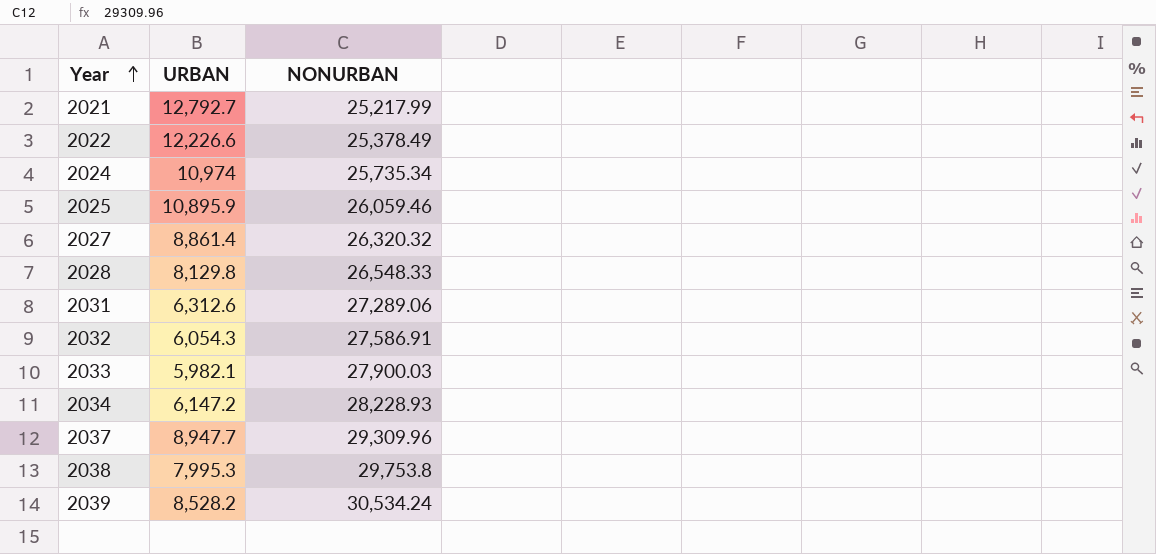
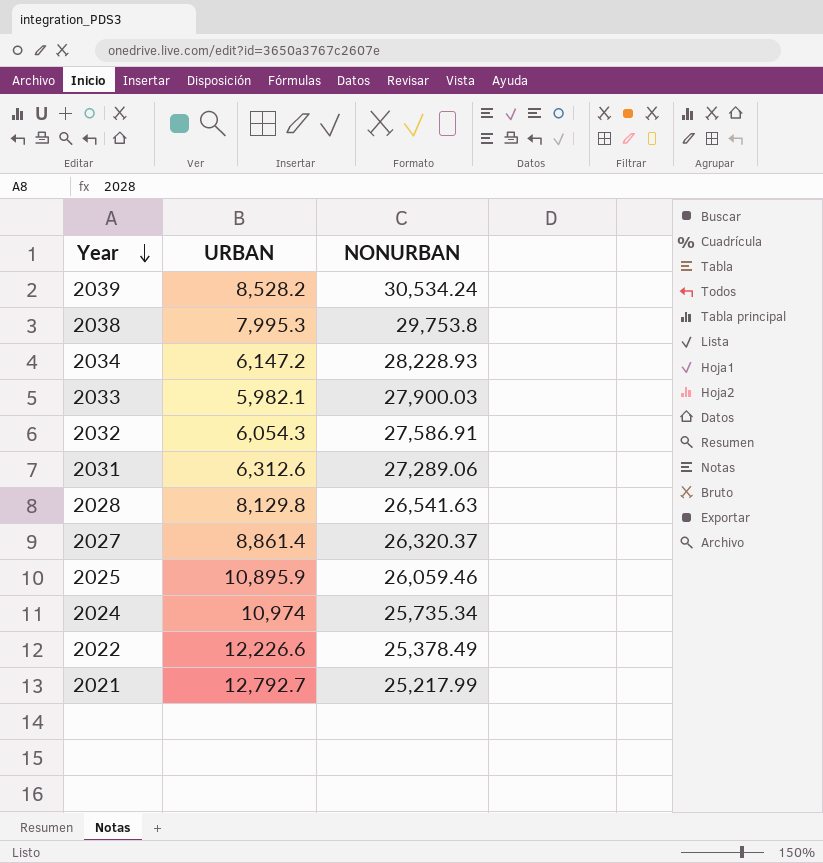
row order: Year ascending -> Year descending
row 2037: 8,947.7 | 29,309.96 -> none
2028 | NONURBAN: 26,548.33 -> 26,541.63
2027 | NONURBAN: 26,320.32 -> 26,320.37

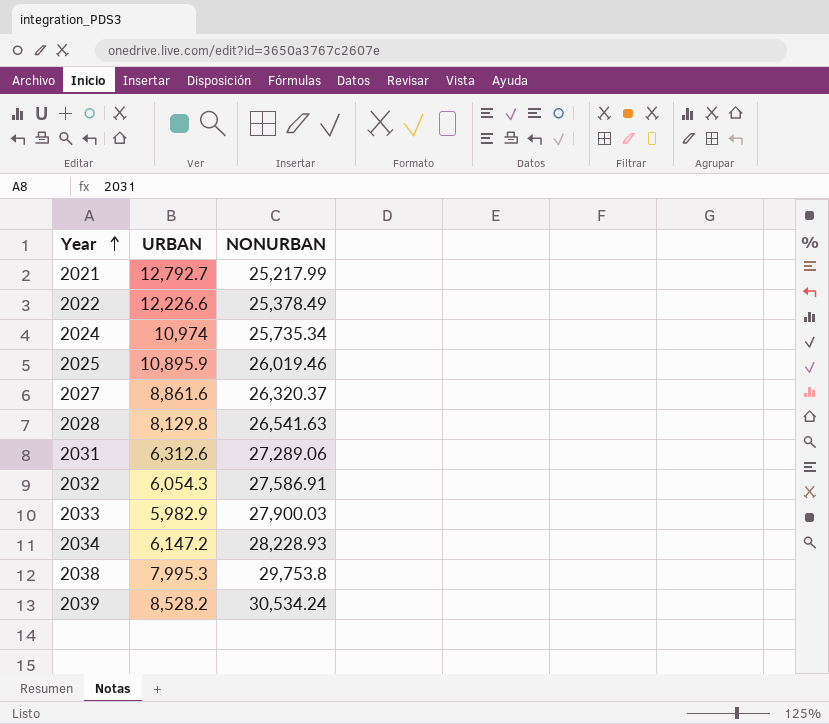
row order: Year descending -> Year ascending
2025 | NONURBAN: 26,059.46 -> 26,019.46
2027 | URBAN: 8,861.4 -> 8,861.6
2033 | URBAN: 5,982.1 -> 5,982.9

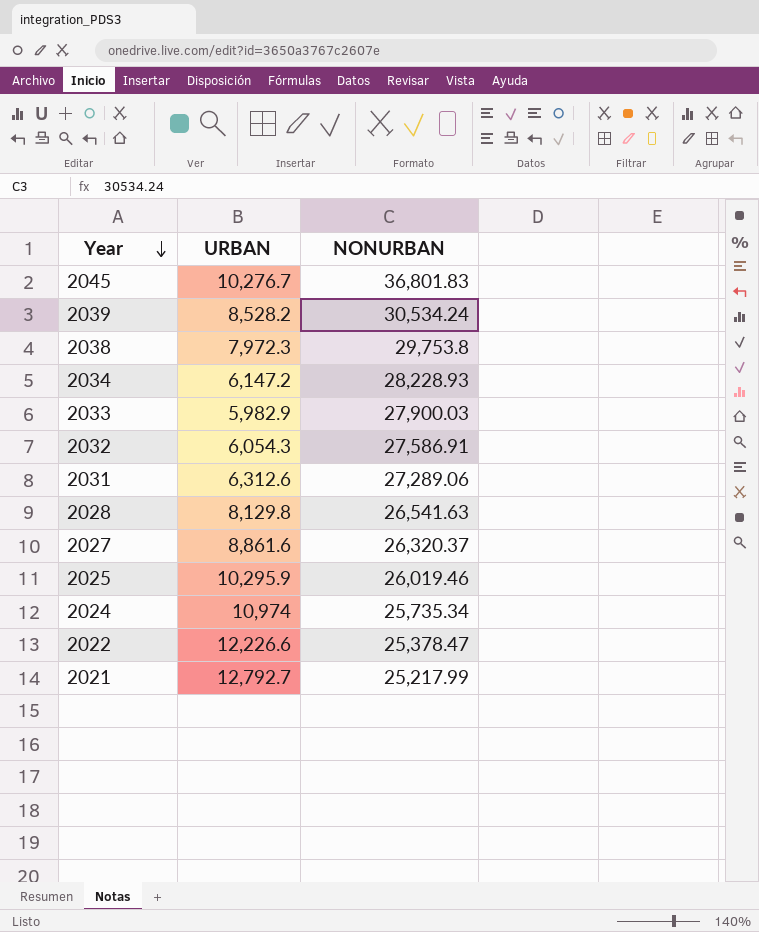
row order: Year ascending -> Year descending
row 2045: none -> 10,276.7 | 36,801.83
2038 | URBAN: 7,995.3 -> 7,972.3
2025 | URBAN: 10,895.9 -> 10,295.9
2022 | NONURBAN: 25,378.49 -> 25,378.47

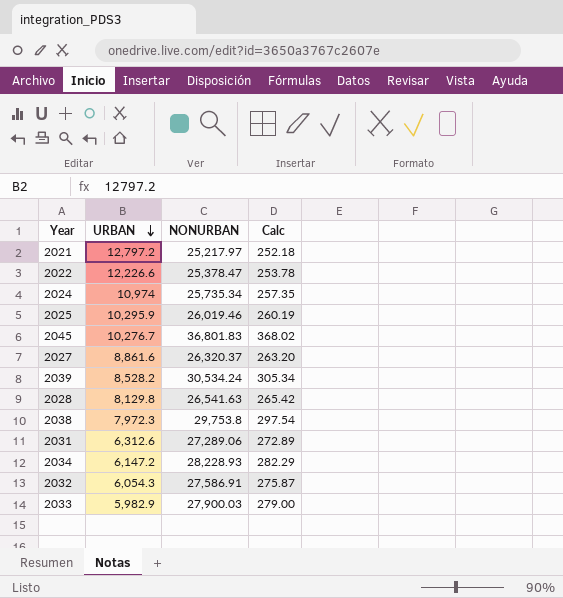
row order: Year descending -> URBAN descending
column Calc | formula: none -> [NONURBAN] * 0.01
2021 | URBAN: 12,792.7 -> 12,797.2
2021 | NONURBAN: 25,217.99 -> 25,217.97

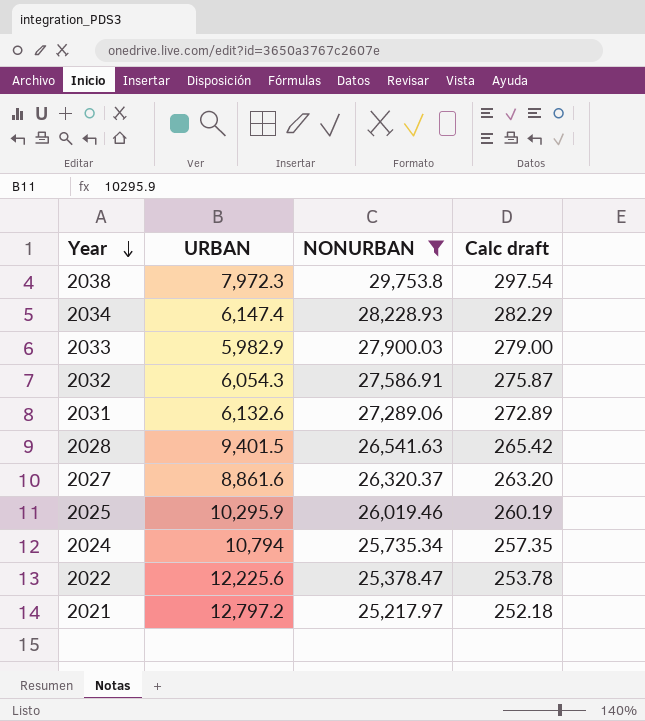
filter: none -> NONURBAN <= 29,753.8
row order: URBAN descending -> Year descending
column name: Calc -> Calc draft
2034 | URBAN: 6,147.2 -> 6,147.4
2031 | URBAN: 6,312.6 -> 6,132.6
2028 | URBAN: 8,129.8 -> 9,401.5
2024 | URBAN: 10,974 -> 10,794
2022 | URBAN: 12,226.6 -> 12,225.6

